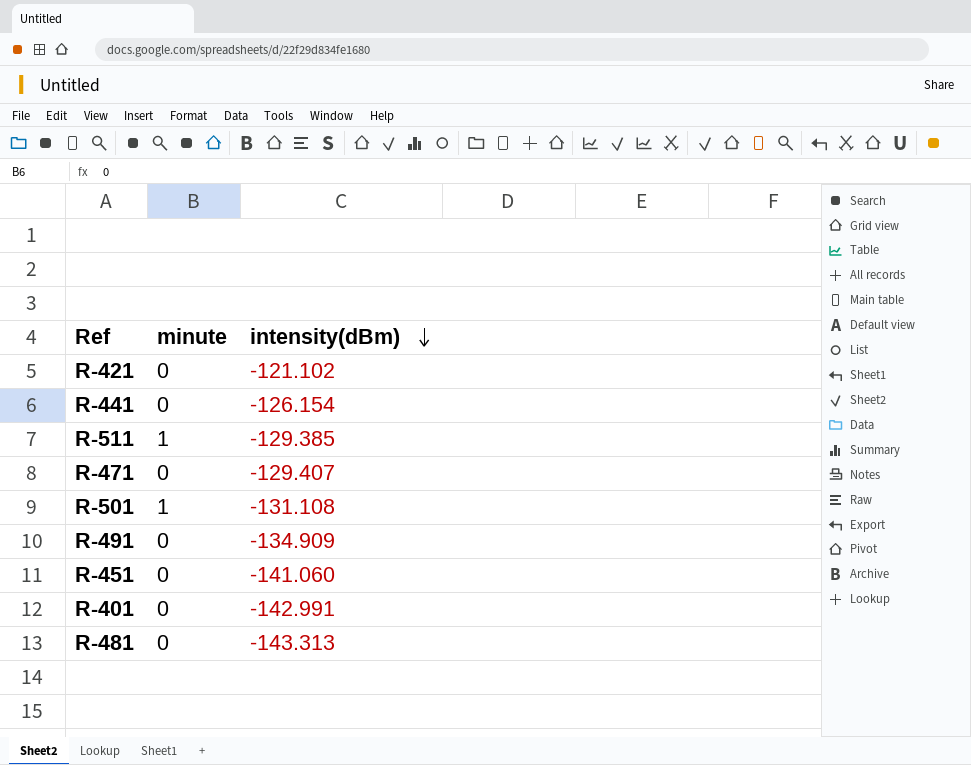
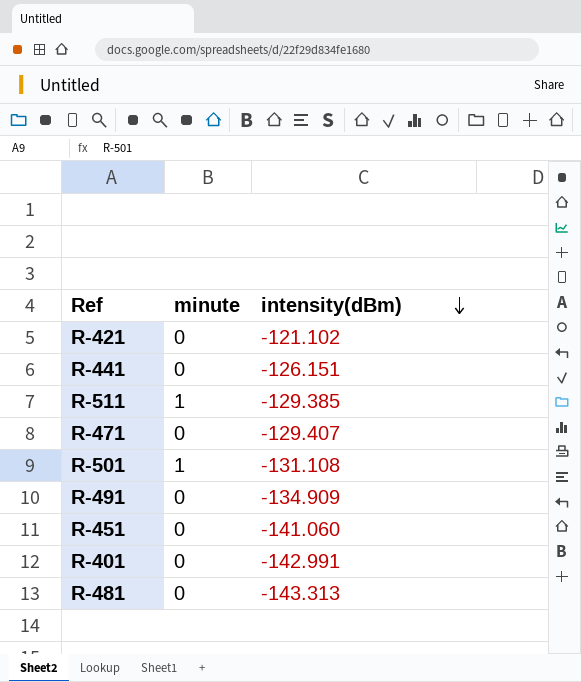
R-441 | intensity(dBm): -126.154 -> -126.151

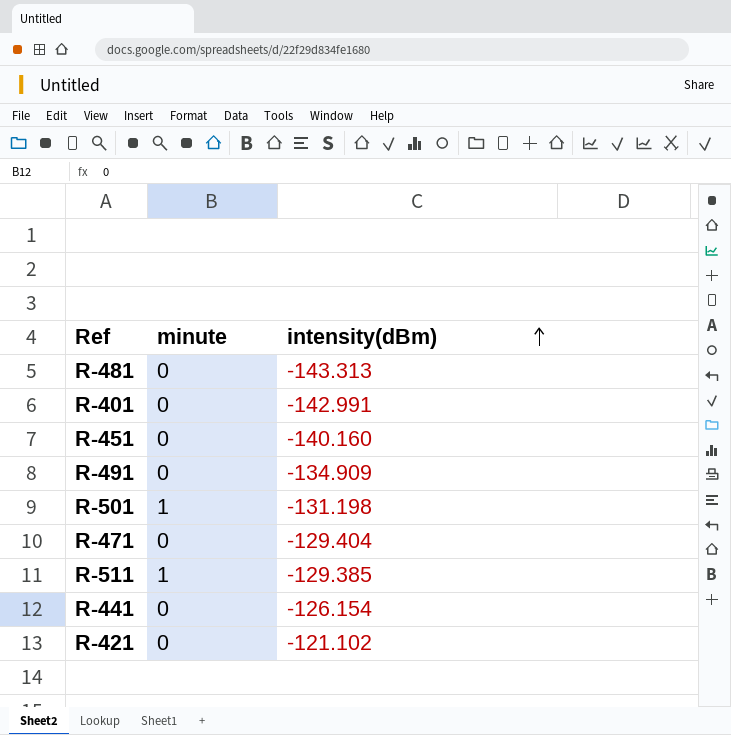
row order: intensity(dBm) descending -> intensity(dBm) ascending
R-451 | intensity(dBm): -141.060 -> -140.160
R-501 | intensity(dBm): -131.108 -> -131.198
R-471 | intensity(dBm): -129.407 -> -129.404
R-441 | intensity(dBm): -126.151 -> -126.154

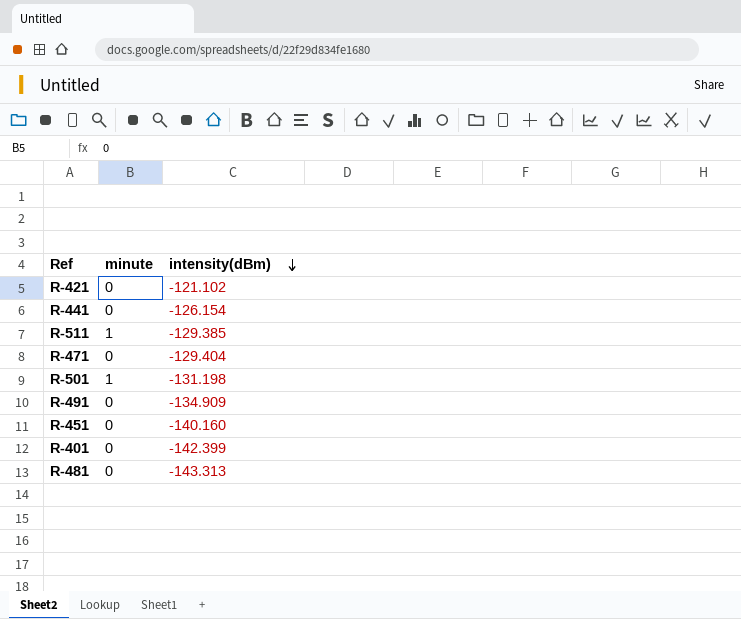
row order: intensity(dBm) ascending -> intensity(dBm) descending
R-401 | intensity(dBm): -142.991 -> -142.399

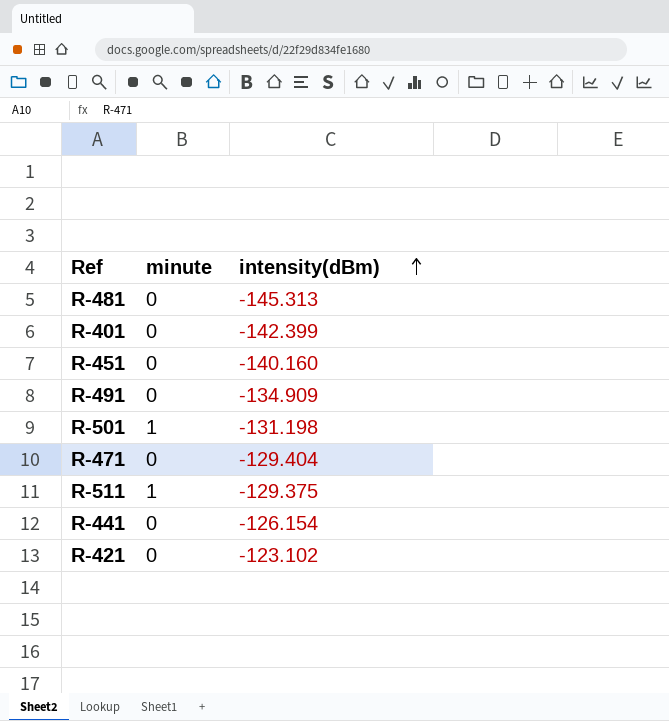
row order: intensity(dBm) descending -> intensity(dBm) ascending
R-481 | intensity(dBm): -143.313 -> -145.313
R-511 | intensity(dBm): -129.385 -> -129.375
R-421 | intensity(dBm): -121.102 -> -123.102

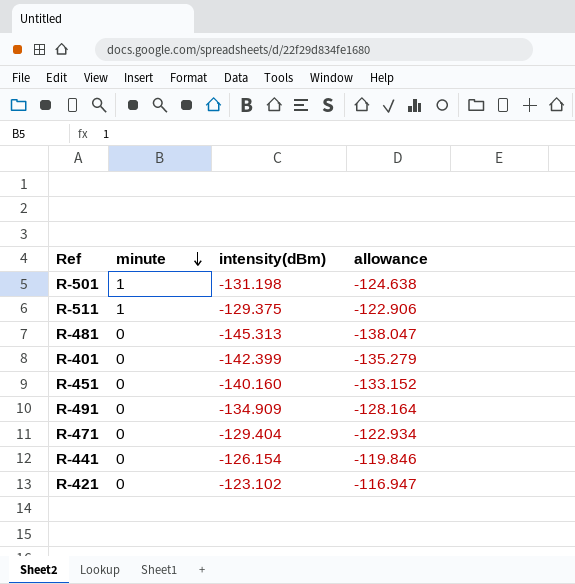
row order: intensity(dBm) ascending -> minute descending
column allowance | formula: none -> [intensity(dBm)] * 0.95

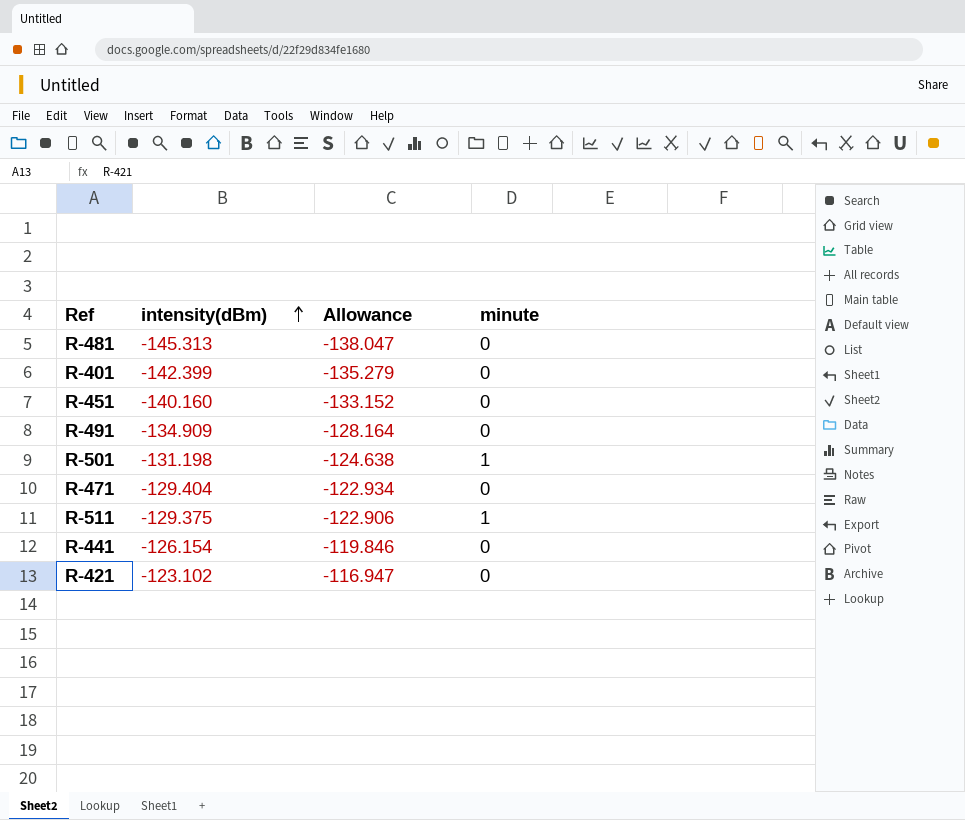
row order: minute descending -> intensity(dBm) ascending
column name: allowance -> Allowance
column minute | position: 2 -> 4

